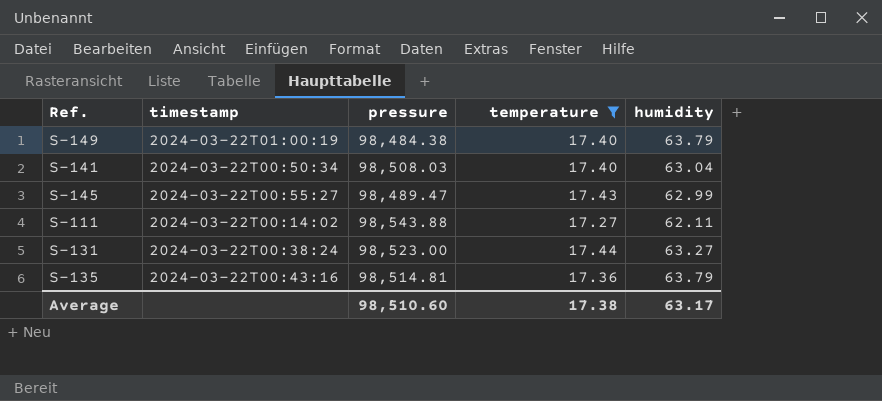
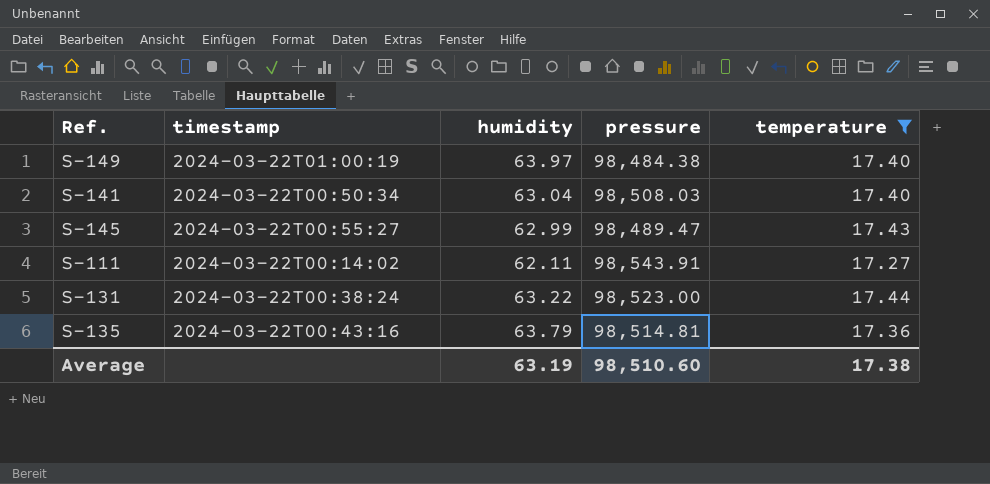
column humidity | position: 5 -> 3
S-149 | humidity: 63.79 -> 63.97
S-111 | pressure: 98,543.88 -> 98,543.91
S-131 | humidity: 63.27 -> 63.22
Average | humidity: 63.17 -> 63.19

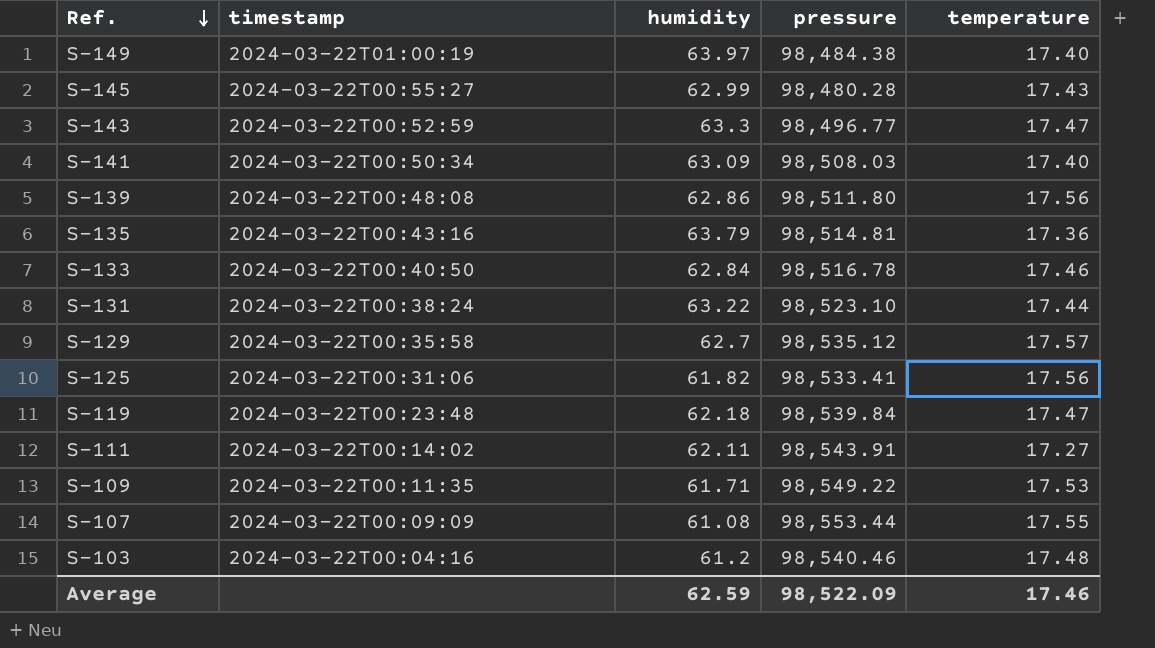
filter: temperature <= 17.44 -> none
row order: none -> Ref. descending
S-145 | pressure: 98,489.47 -> 98,480.28
S-141 | humidity: 63.04 -> 63.09
S-131 | pressure: 98,523.00 -> 98,523.10
Average | humidity: 63.19 -> 62.59
Average | pressure: 98,510.60 -> 98,522.09
Average | temperature: 17.38 -> 17.46

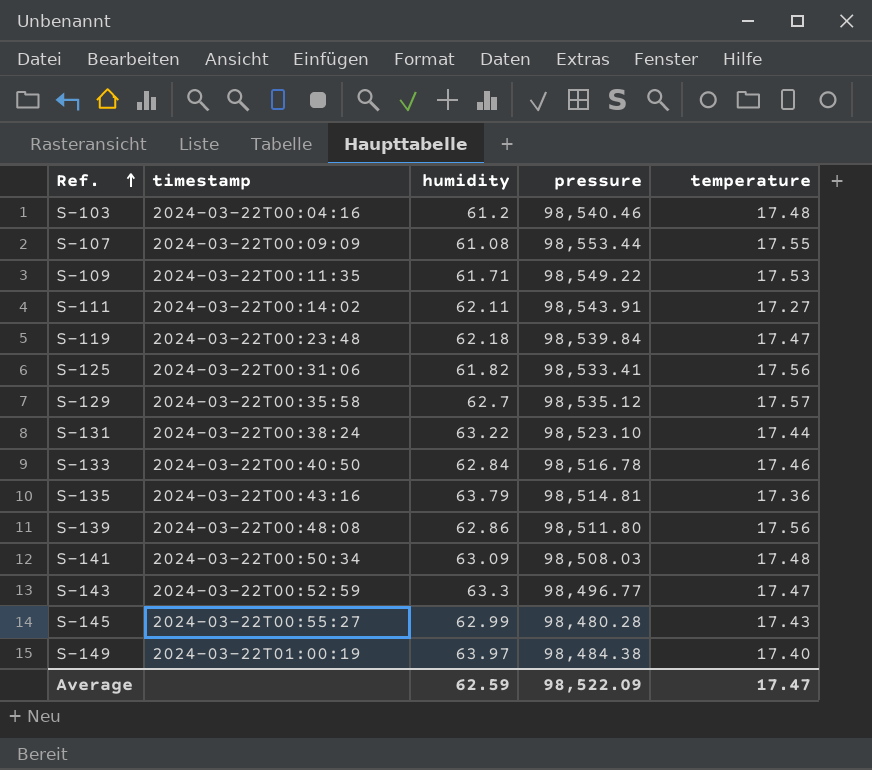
row order: Ref. descending -> Ref. ascending
S-141 | temperature: 17.40 -> 17.48
Average | temperature: 17.46 -> 17.47

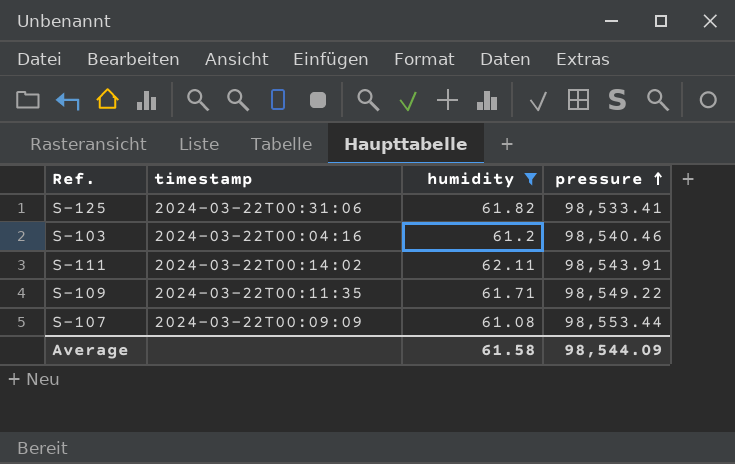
filter: none -> humidity <= 62.11
row order: Ref. ascending -> pressure ascending
column temperature | position: 5 -> none
Average | humidity: 62.59 -> 61.58
Average | pressure: 98,522.09 -> 98,544.09

